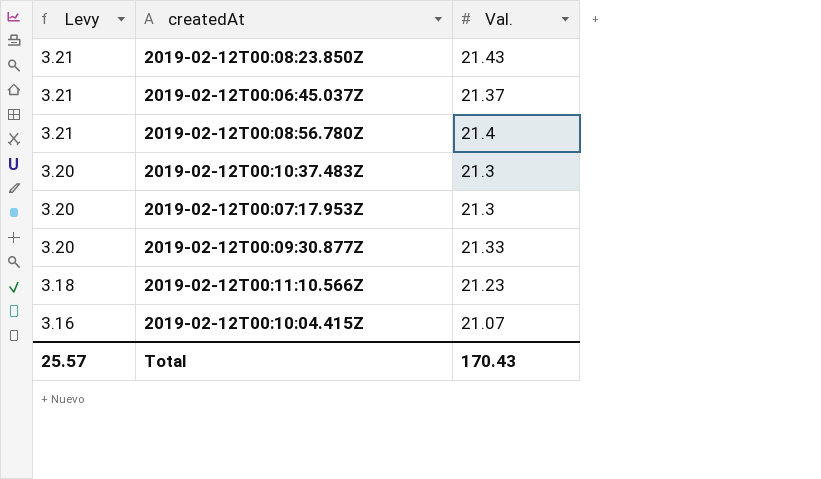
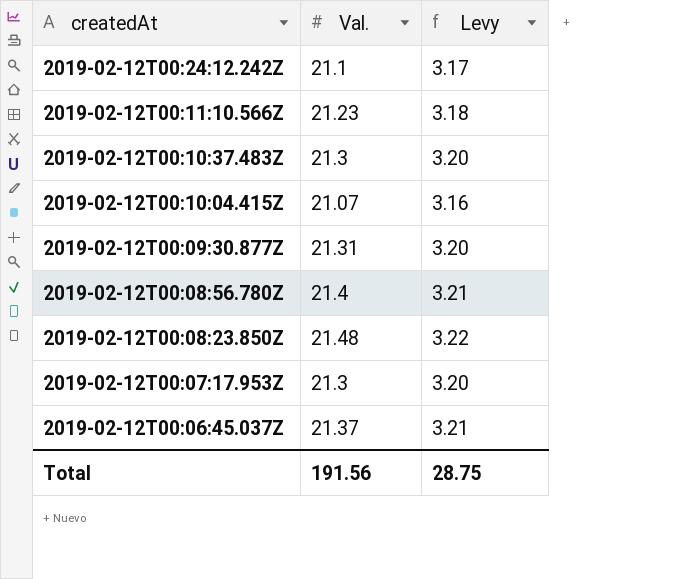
row order: Levy descending -> createdAt descending
column Levy | position: 1 -> 3
row 2019-02-12T00:24:12.242Z: none -> 21.1 | 3.17
2019-02-12T00:09:30.877Z | Val.: 21.33 -> 21.31
2019-02-12T00:08:23.850Z | Val.: 21.43 -> 21.48
2019-02-12T00:08:23.850Z | Levy: 3.21 -> 3.22
Total | Val.: 170.43 -> 191.56
Total | Levy: 25.57 -> 28.75

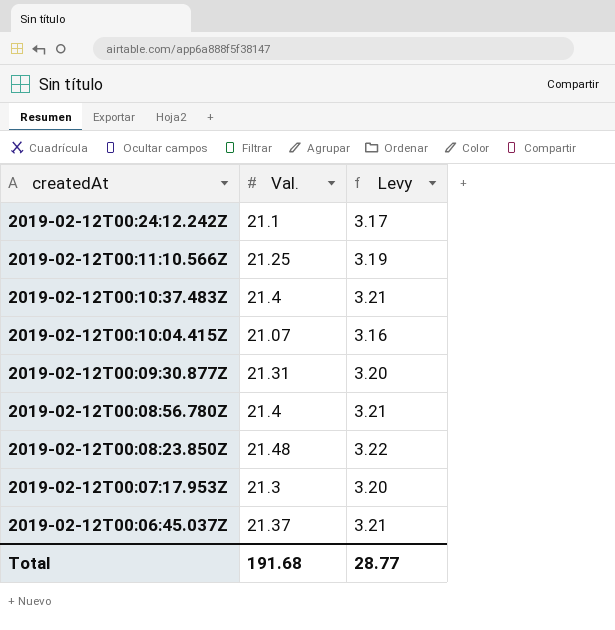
2019-02-12T00:11:10.566Z | Val.: 21.23 -> 21.25
2019-02-12T00:11:10.566Z | Levy: 3.18 -> 3.19
2019-02-12T00:10:37.483Z | Val.: 21.3 -> 21.4
2019-02-12T00:10:37.483Z | Levy: 3.20 -> 3.21
Total | Val.: 191.56 -> 191.68
Total | Levy: 28.75 -> 28.77

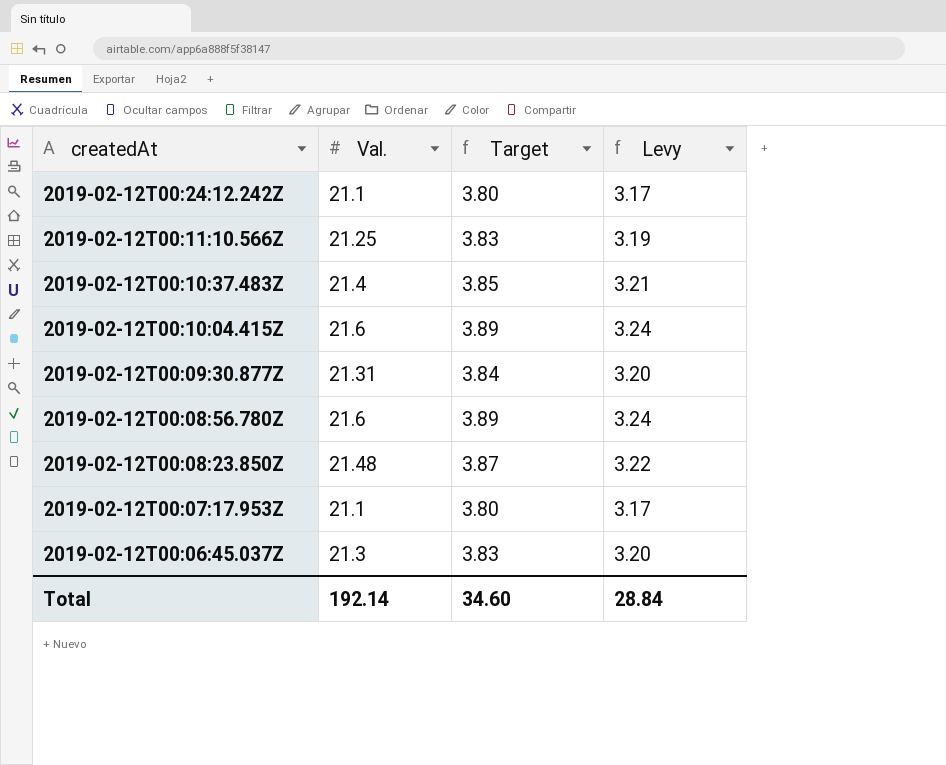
column Target | formula: none -> [Val.] * 0.18
2019-02-12T00:10:04.415Z | Val.: 21.07 -> 21.6
2019-02-12T00:10:04.415Z | Levy: 3.16 -> 3.24
2019-02-12T00:08:56.780Z | Val.: 21.4 -> 21.6
2019-02-12T00:08:56.780Z | Levy: 3.21 -> 3.24
2019-02-12T00:07:17.953Z | Val.: 21.3 -> 21.1
2019-02-12T00:07:17.953Z | Levy: 3.20 -> 3.17
2019-02-12T00:06:45.037Z | Val.: 21.37 -> 21.3
2019-02-12T00:06:45.037Z | Levy: 3.21 -> 3.20
Total | Val.: 191.68 -> 192.14
Total | Levy: 28.77 -> 28.84

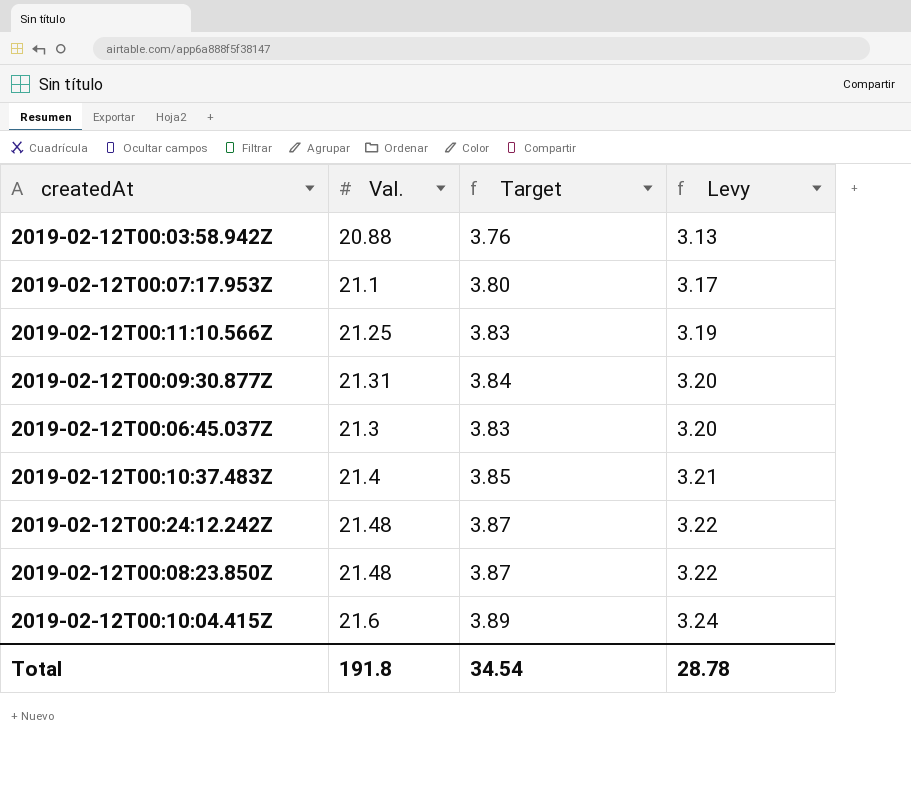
row order: createdAt descending -> Levy ascending
row 2019-02-12T00:08:56.780Z: 21.6 | 3.89 | 3.24 -> none
row 2019-02-12T00:03:58.942Z: none -> 20.88 | 3.76 | 3.13
2019-02-12T00:24:12.242Z | Val.: 21.1 -> 21.48
2019-02-12T00:24:12.242Z | Target: 3.80 -> 3.87
2019-02-12T00:24:12.242Z | Levy: 3.17 -> 3.22
Total | Val.: 192.14 -> 191.8
Total | Target: 34.60 -> 34.54
Total | Levy: 28.84 -> 28.78

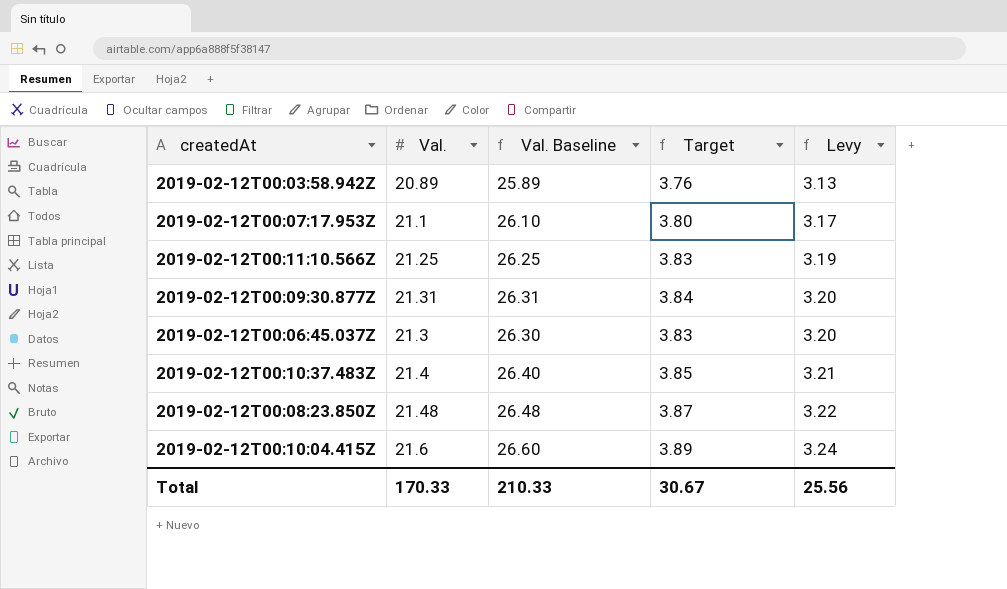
column Val. Baseline | formula: none -> [Val.] + 5
row 2019-02-12T00:24:12.242Z: 21.48 | 3.87 | 3.22 -> none
2019-02-12T00:03:58.942Z | Val.: 20.88 -> 20.89
Total | Val.: 191.8 -> 170.33
Total | Target: 34.54 -> 30.67
Total | Levy: 28.78 -> 25.56

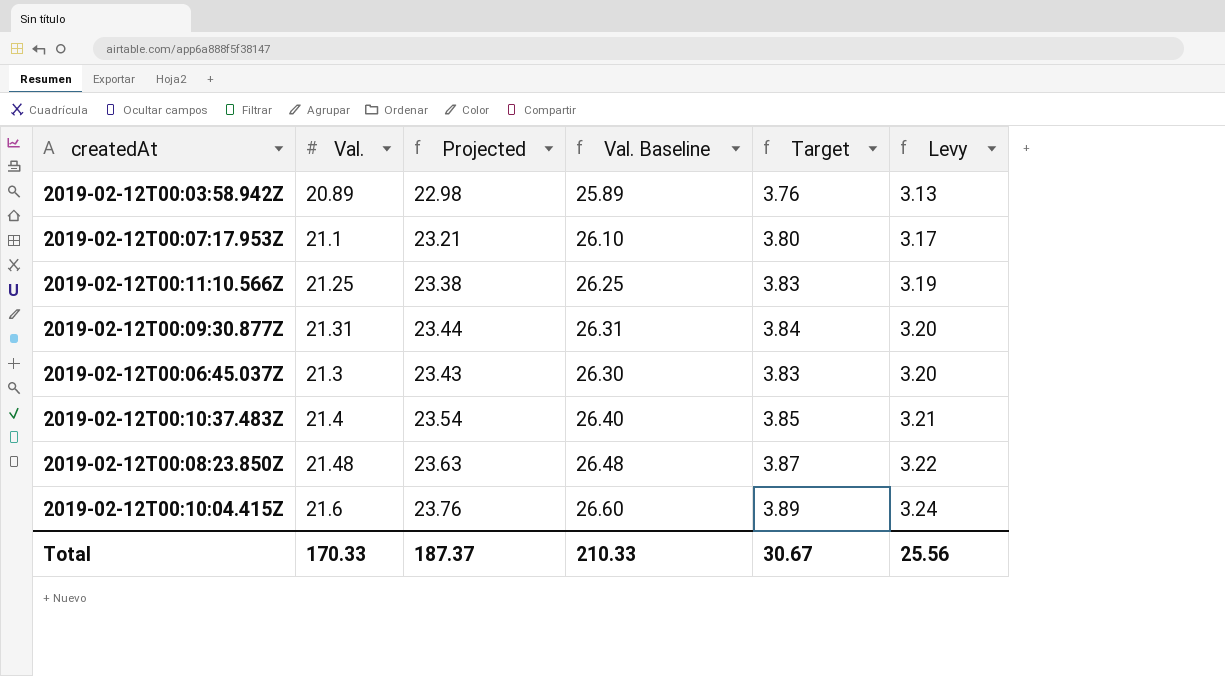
column Projected | formula: none -> [Val.] * 1.1

